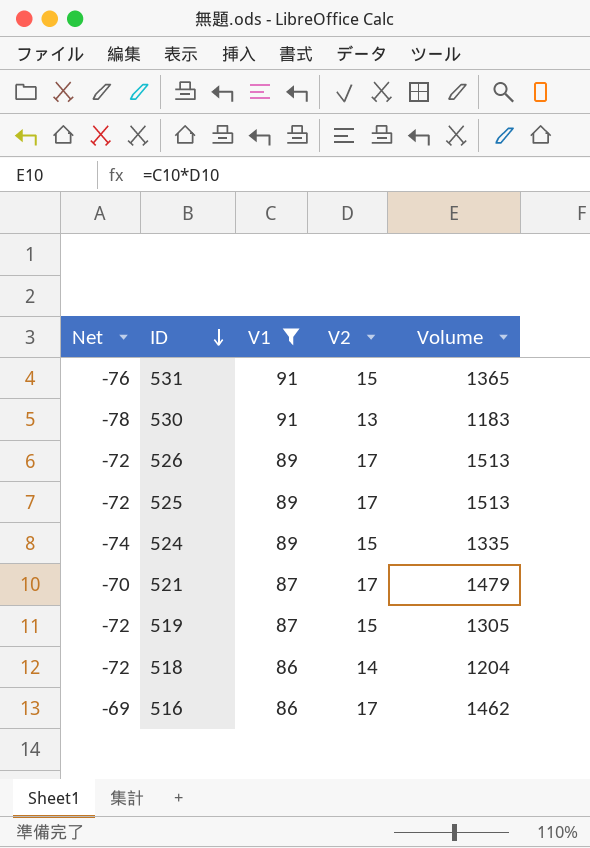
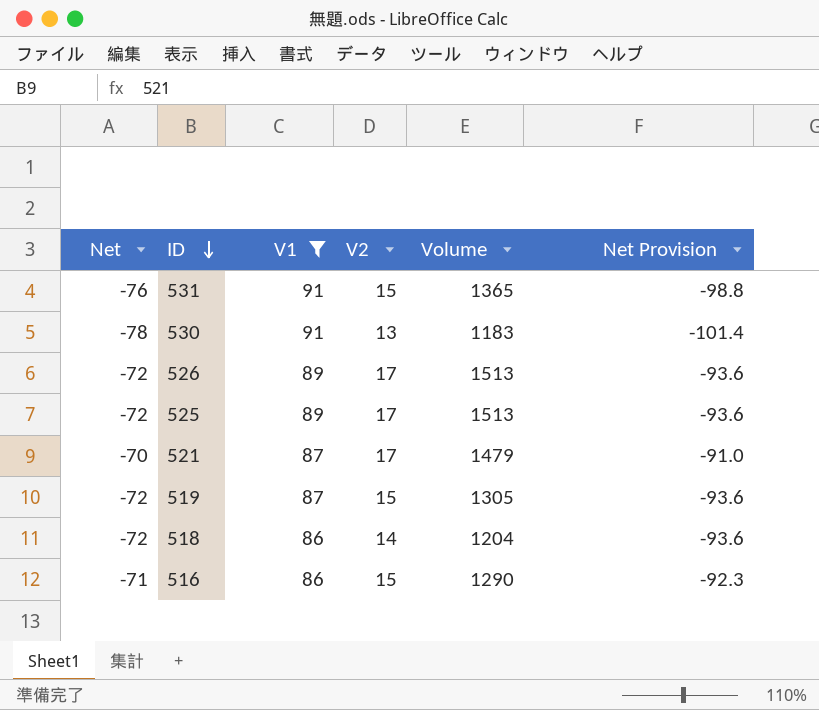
column Net Provision | formula: none -> [Net] * 1.3
row 524: -74 | 89 | 15 | 1335 -> none
516 | Net: -69 -> -71
516 | V2: 17 -> 15
516 | Volume: 1462 -> 1290

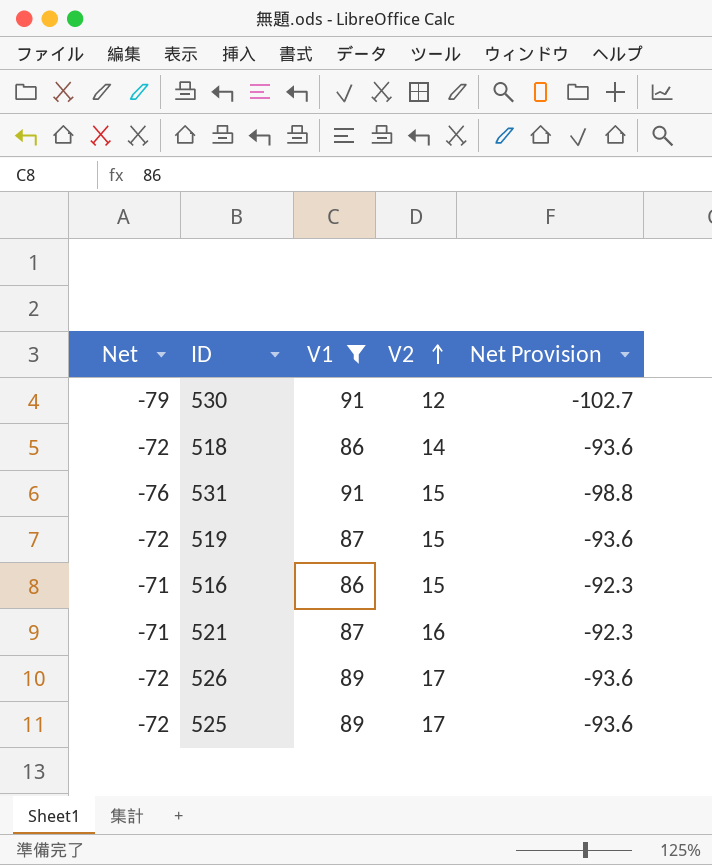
row order: ID descending -> V2 ascending
column Volume | formula: [V1] * [V2] -> none
530 | Net: -78 -> -79
530 | V2: 13 -> 12
530 | Net Provision: -101.4 -> -102.7
521 | Net: -70 -> -71
521 | V2: 17 -> 16
521 | Net Provision: -91.0 -> -92.3

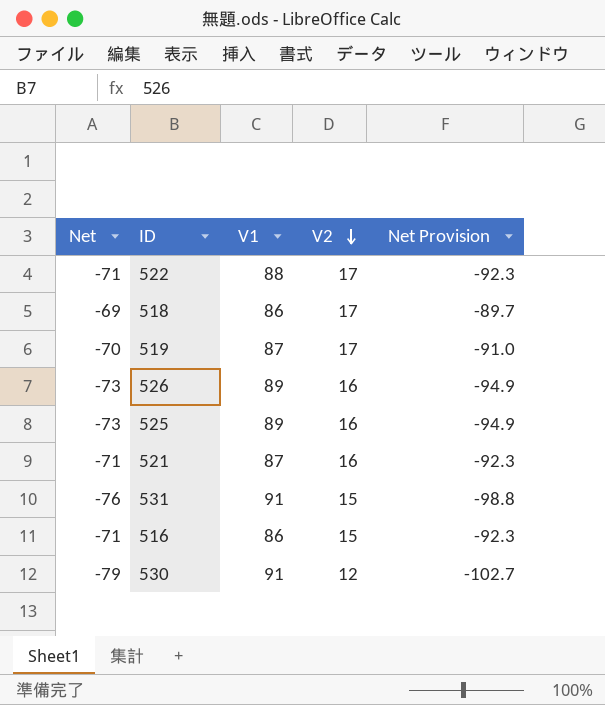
filter: V1 != 88 -> none
row order: V2 ascending -> V2 descending
518 | Net: -72 -> -69
518 | V2: 14 -> 17
518 | Net Provision: -93.6 -> -89.7
519 | Net: -72 -> -70
519 | V2: 15 -> 17
519 | Net Provision: -93.6 -> -91.0
526 | Net: -72 -> -73
526 | V2: 17 -> 16
526 | Net Provision: -93.6 -> -94.9
525 | Net: -72 -> -73
525 | V2: 17 -> 16
525 | Net Provision: -93.6 -> -94.9

